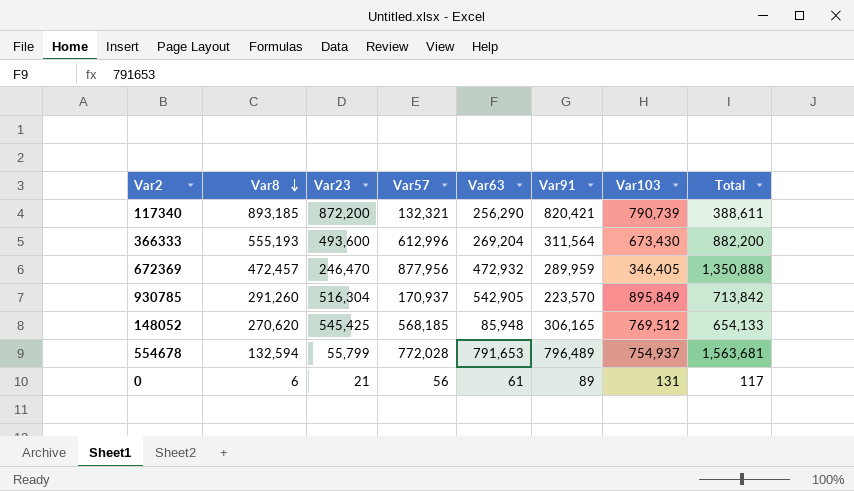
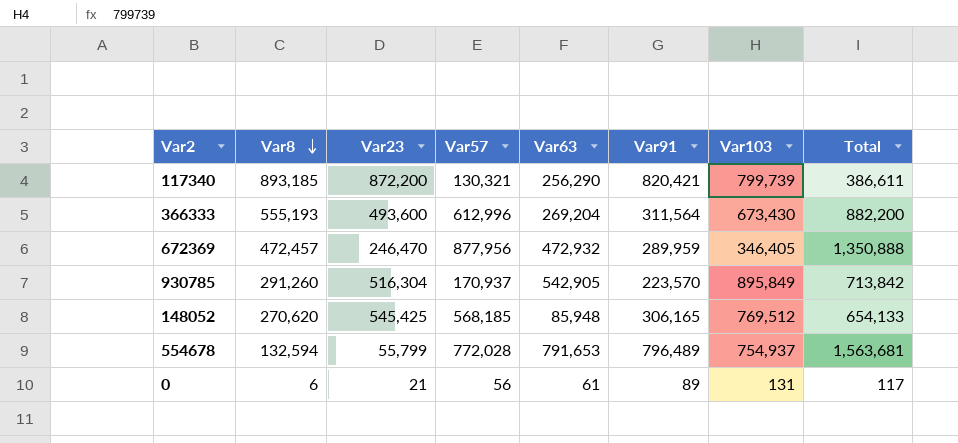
117340 | Var57: 132,321 -> 130,321
117340 | Var103: 790,739 -> 799,739
117340 | Total: 388,611 -> 386,611

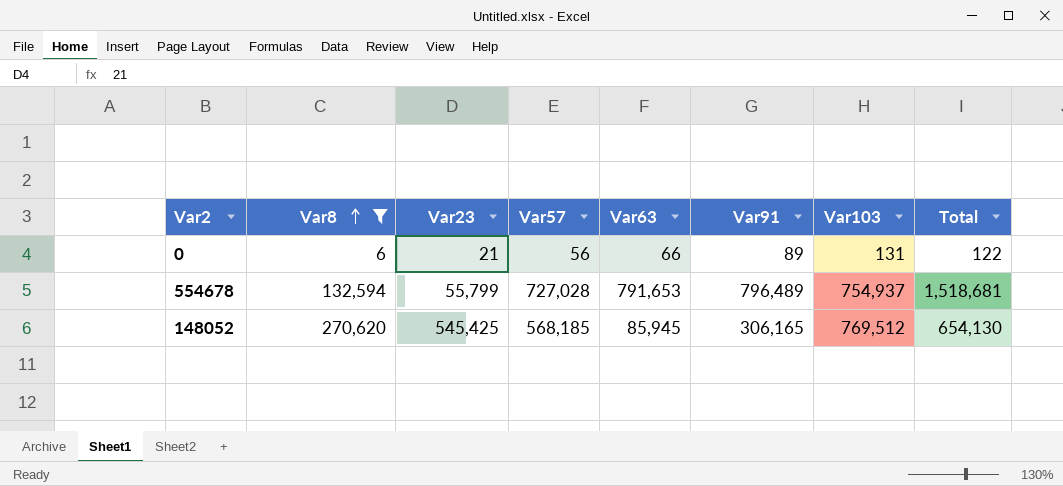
filter: none -> Var8 <= 270,620
row order: Var8 descending -> Var8 ascending
0 | Var63: 61 -> 66
0 | Total: 117 -> 122
554678 | Var57: 772,028 -> 727,028
554678 | Total: 1,563,681 -> 1,518,681
148052 | Var63: 85,948 -> 85,945
148052 | Total: 654,133 -> 654,130

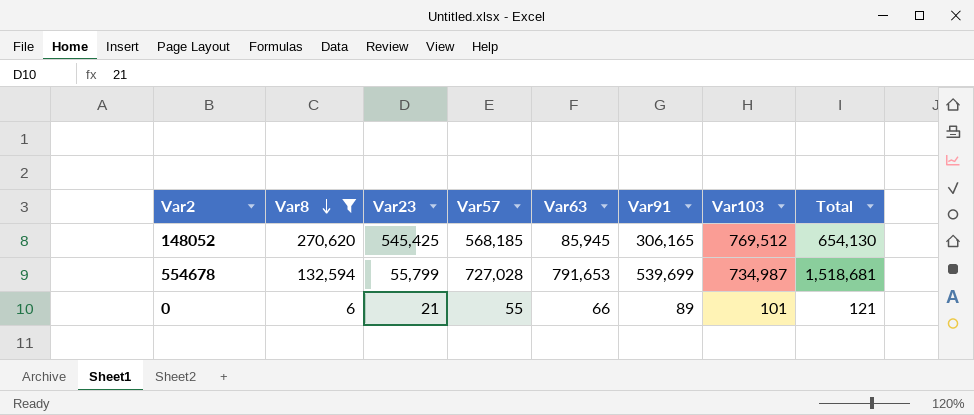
row order: Var8 ascending -> Var8 descending
554678 | Var91: 796,489 -> 539,699
554678 | Var103: 754,937 -> 734,987
0 | Var57: 56 -> 55
0 | Var103: 131 -> 101
0 | Total: 122 -> 121

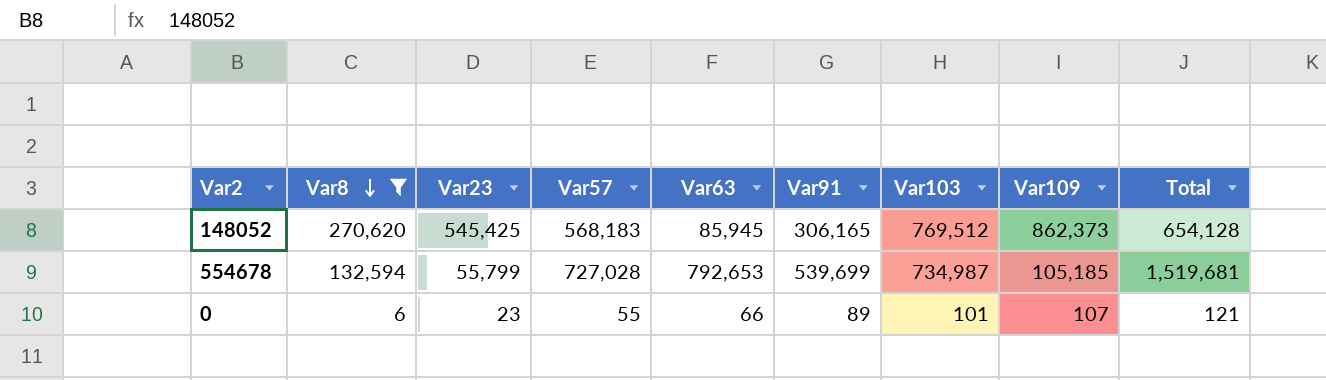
column Var109 | position: none -> 8
148052 | Var57: 568,185 -> 568,183
148052 | Total: 654,130 -> 654,128
554678 | Var63: 791,653 -> 792,653
554678 | Total: 1,518,681 -> 1,519,681
0 | Var23: 21 -> 23

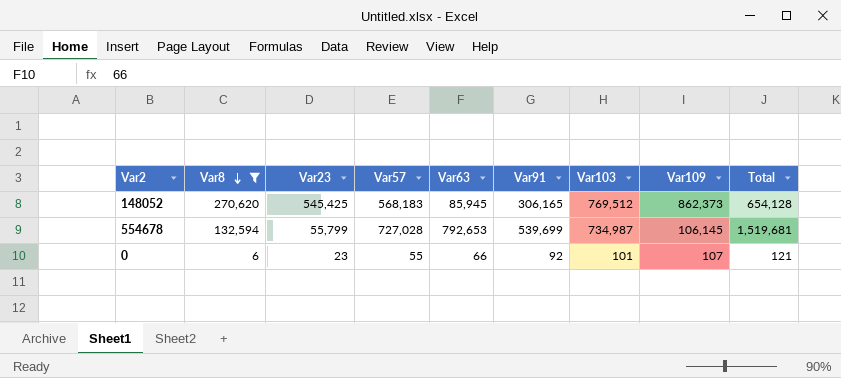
554678 | Var109: 105,185 -> 106,145
0 | Var91: 89 -> 92

